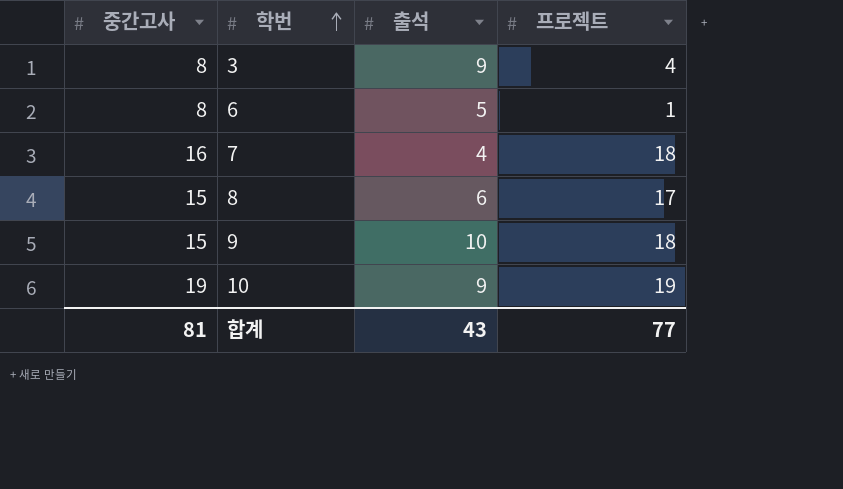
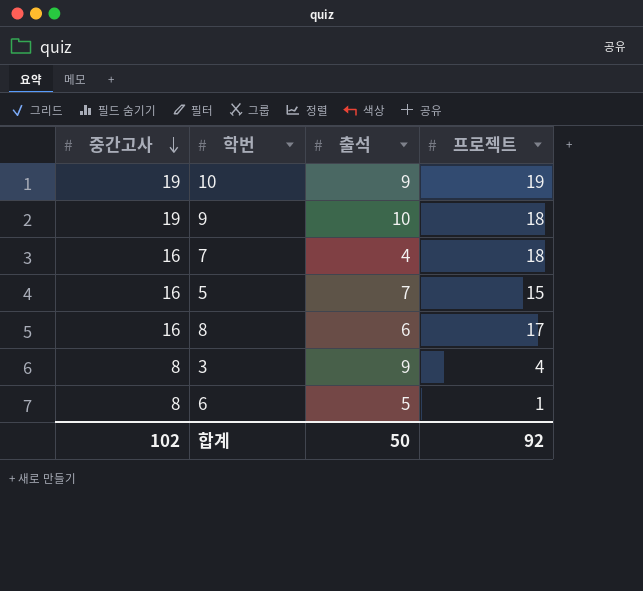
row order: 학번 ascending -> 중간고사 descending
9 | 중간고사: 15 -> 19
row 5: none -> 16 | 7 | 15
8 | 중간고사: 15 -> 16
합계 | 중간고사: 81 -> 102
합계 | 출석: 43 -> 50
합계 | 프로젝트: 77 -> 92

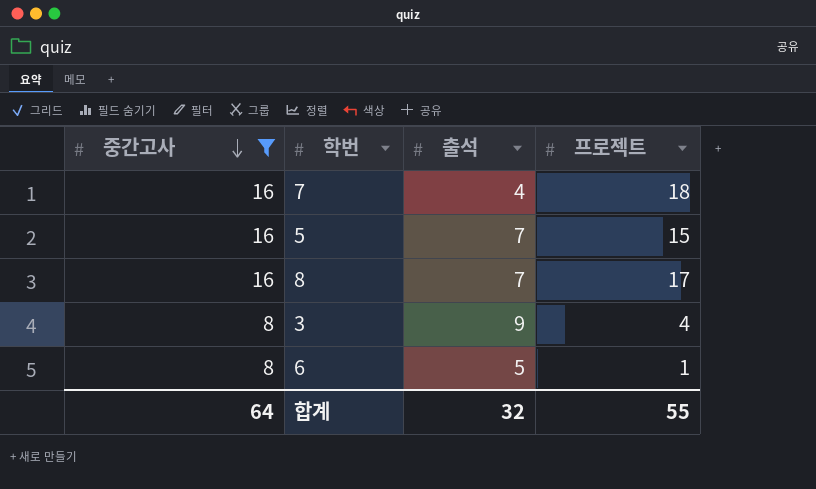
filter: none -> 중간고사 != 19
8 | 출석: 6 -> 7
합계 | 중간고사: 102 -> 64
합계 | 출석: 50 -> 32
합계 | 프로젝트: 92 -> 55

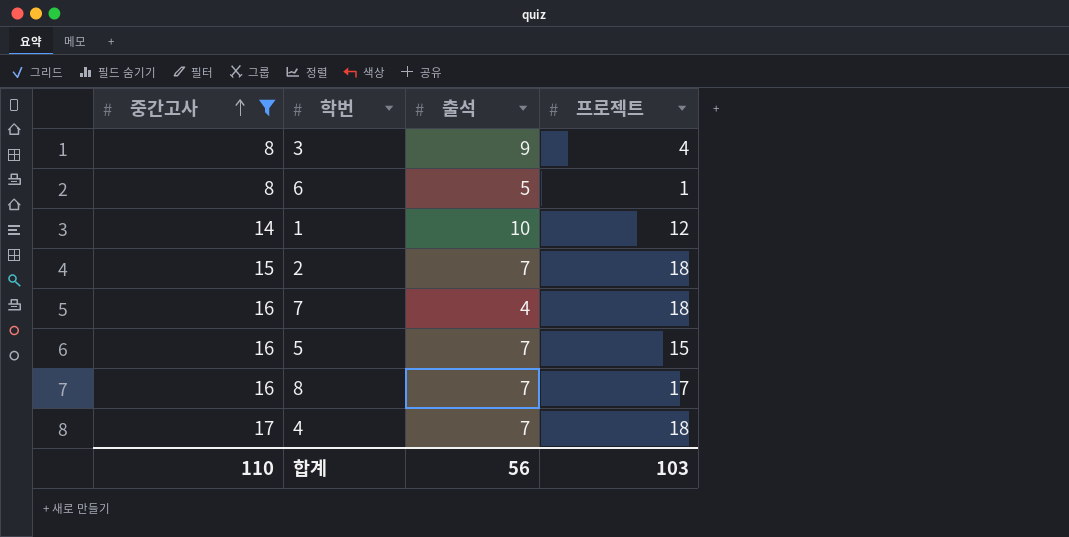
row order: 중간고사 descending -> 중간고사 ascending
row 1: none -> 14 | 10 | 12
row 2: none -> 15 | 7 | 18
row 4: none -> 17 | 7 | 18
합계 | 중간고사: 64 -> 110
합계 | 출석: 32 -> 56
합계 | 프로젝트: 55 -> 103

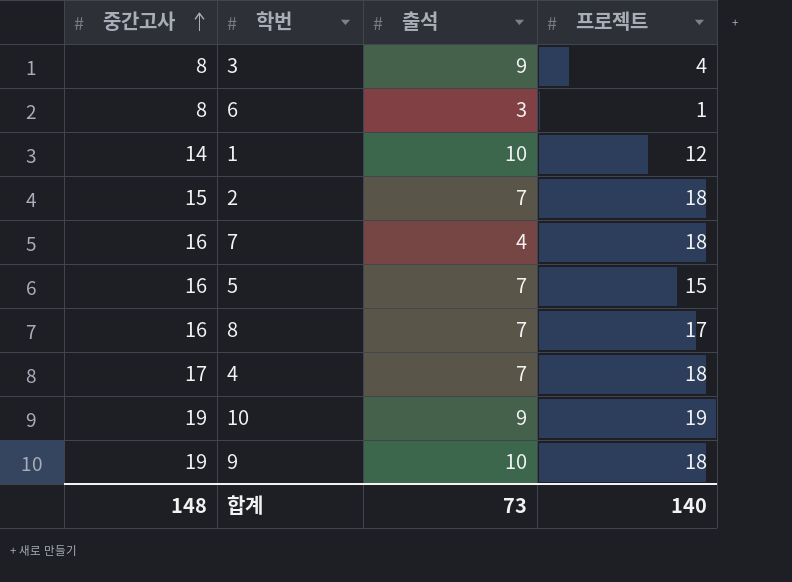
filter: 중간고사 != 19 -> none
6 | 출석: 5 -> 3
합계 | 중간고사: 110 -> 148
합계 | 출석: 56 -> 73
합계 | 프로젝트: 103 -> 140

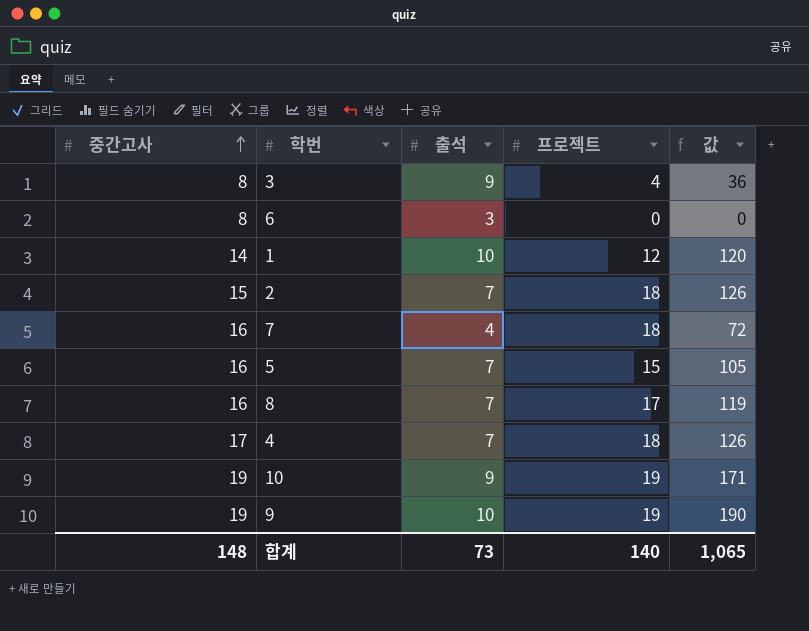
column 값 | formula: none -> [출석] * [프로젝트]
6 | 프로젝트: 1 -> 0
9 | 프로젝트: 18 -> 19

